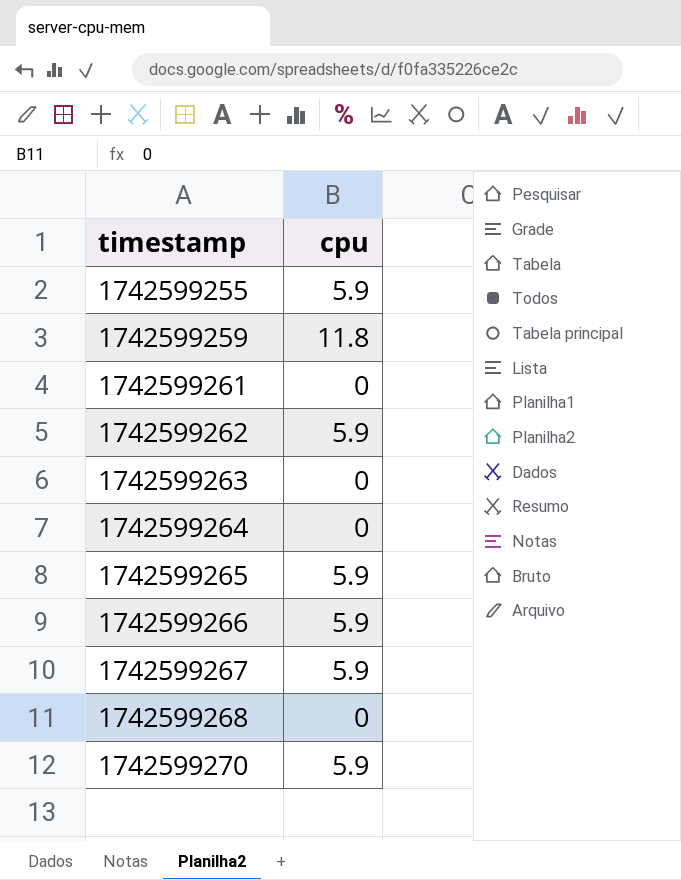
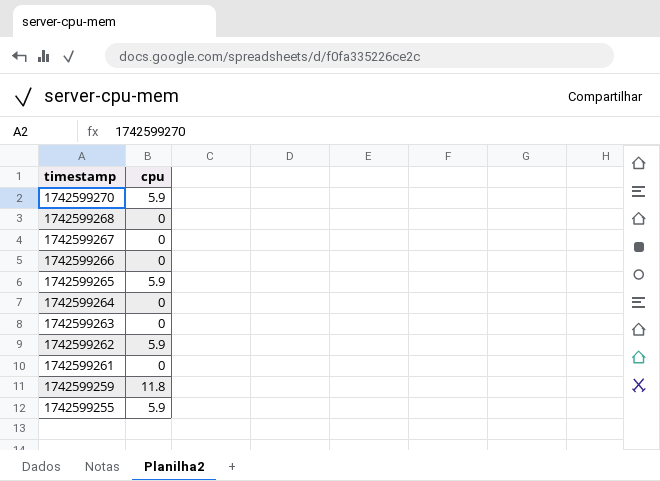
row order: timestamp ascending -> timestamp descending
1742599267 | cpu: 5.9 -> 0
1742599266 | cpu: 5.9 -> 0

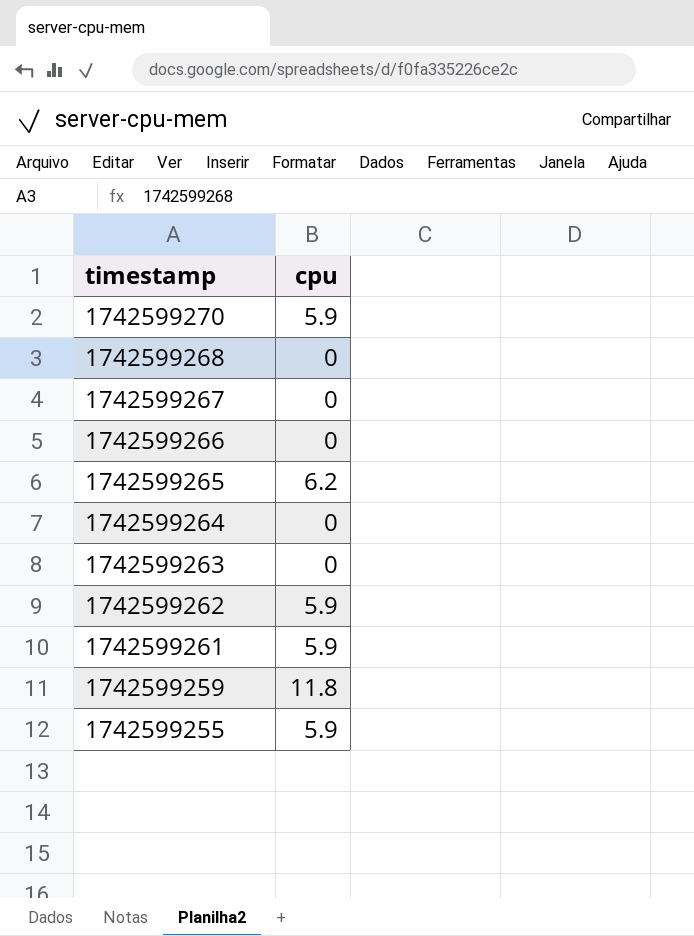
1742599265 | cpu: 5.9 -> 6.2
1742599261 | cpu: 0 -> 5.9

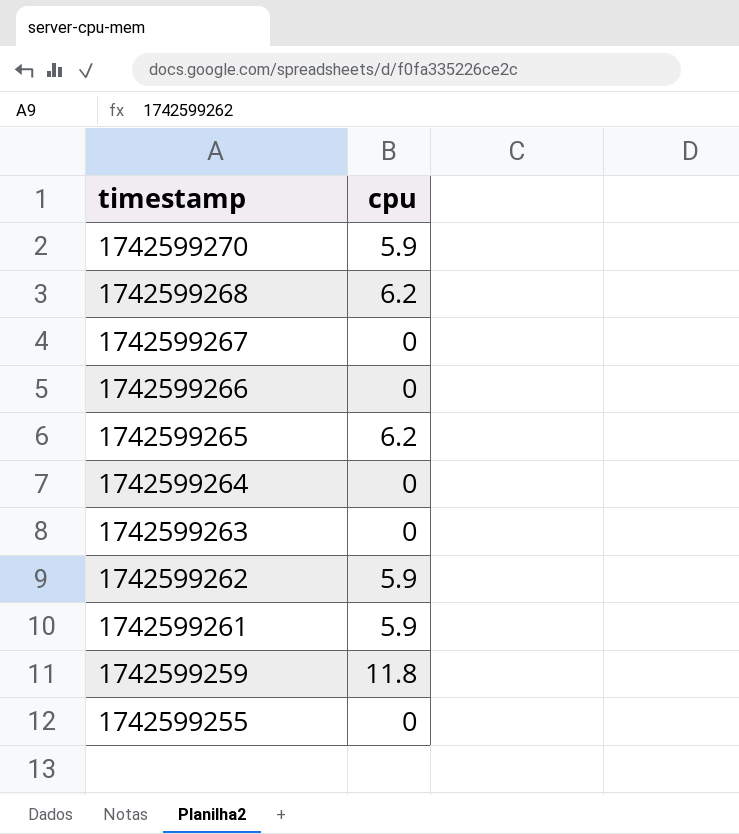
1742599268 | cpu: 0 -> 6.2
1742599255 | cpu: 5.9 -> 0

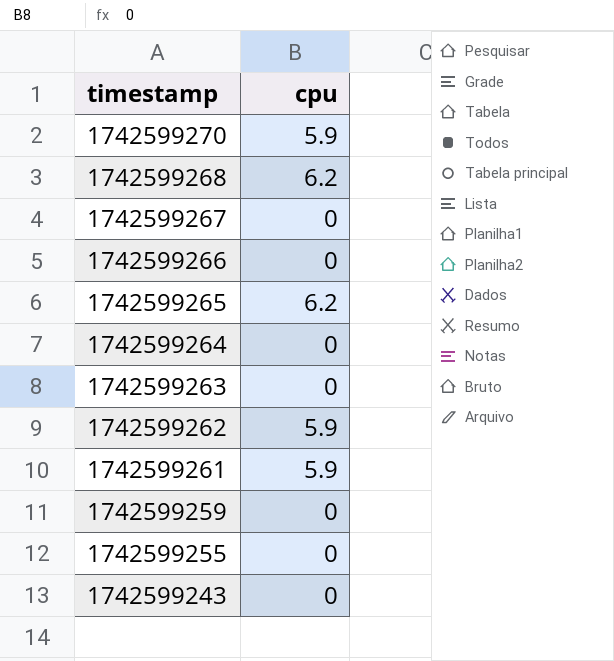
1742599259 | cpu: 11.8 -> 0
row 1742599243: none -> 0

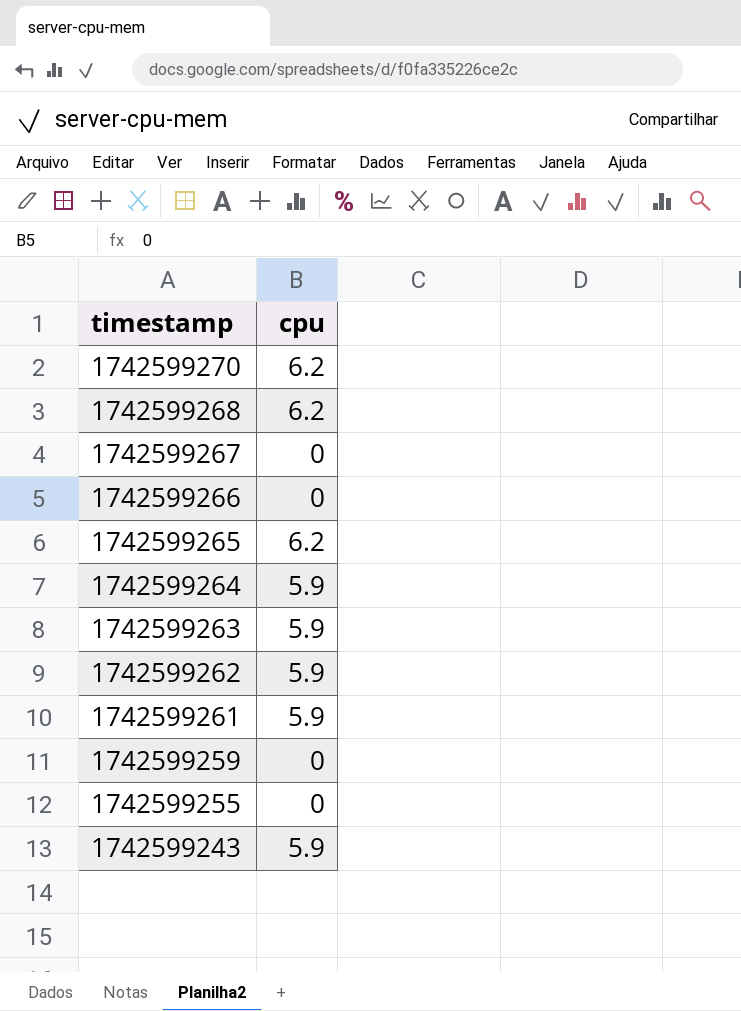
1742599270 | cpu: 5.9 -> 6.2
1742599264 | cpu: 0 -> 5.9
1742599263 | cpu: 0 -> 5.9
1742599243 | cpu: 0 -> 5.9

